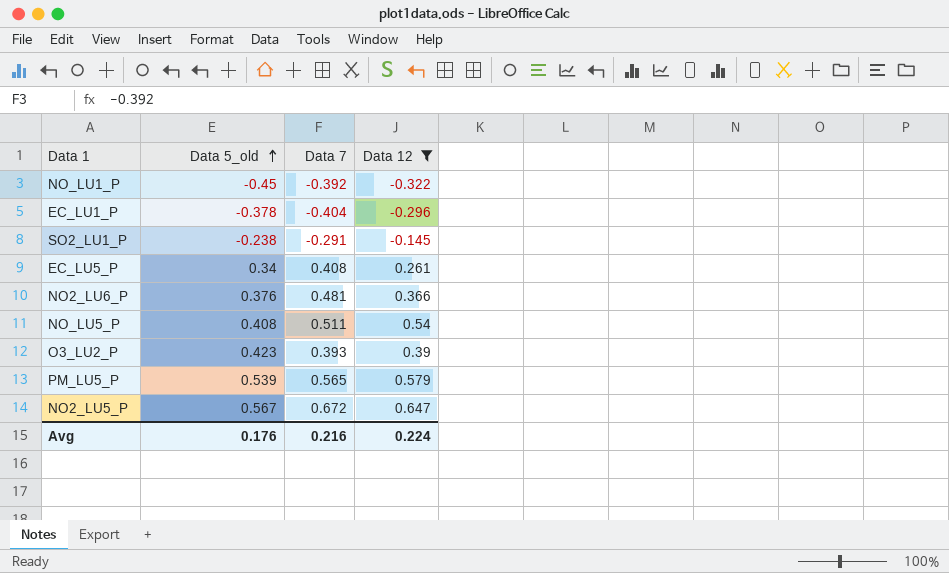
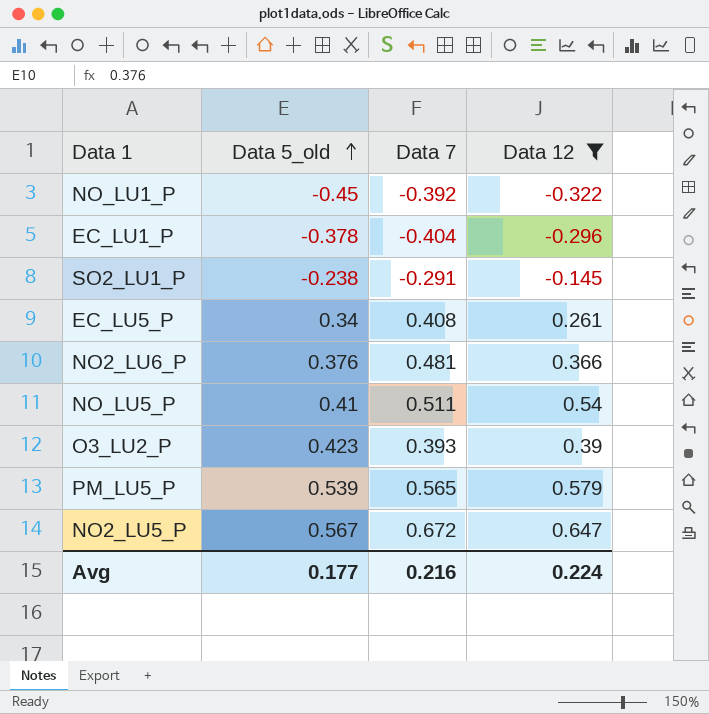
NO_LU5_P | Data 5_old: 0.408 -> 0.41
Avg | Data 5_old: 0.176 -> 0.177

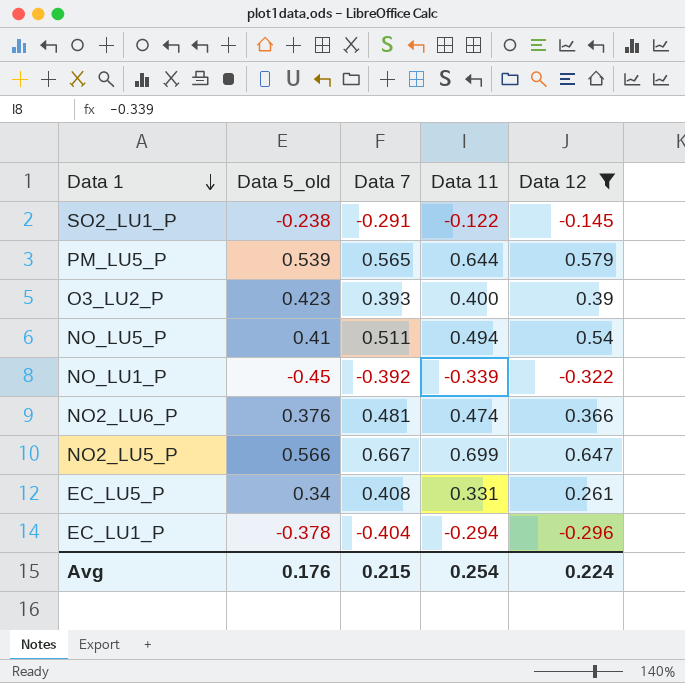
row order: Data 5_old ascending -> Data 1 descending
column Data 11 | position: none -> 4
NO2_LU5_P | Data 5_old: 0.567 -> 0.566
NO2_LU5_P | Data 7: 0.672 -> 0.667
Avg | Data 5_old: 0.177 -> 0.176
Avg | Data 7: 0.216 -> 0.215

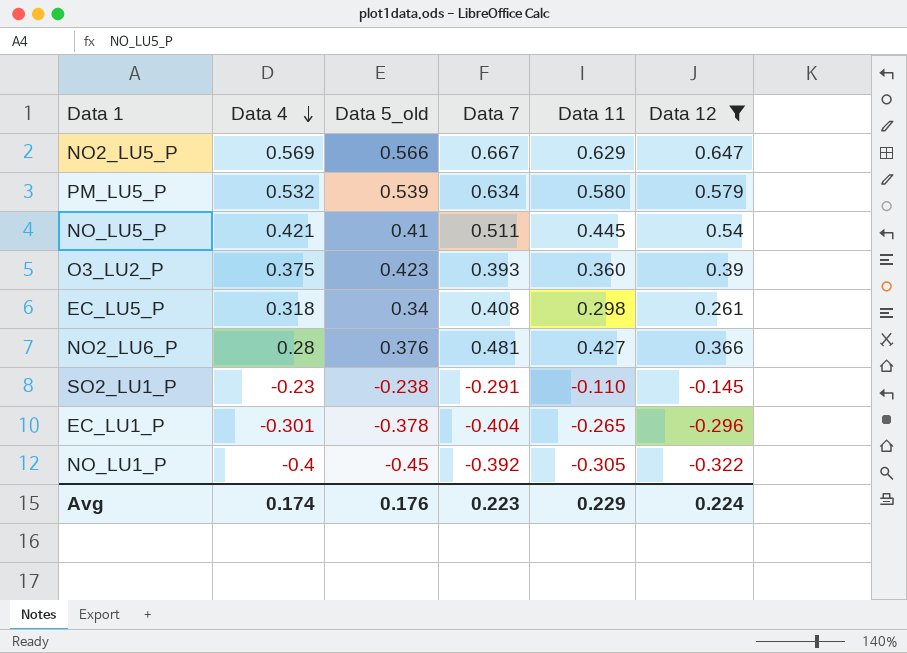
row order: Data 1 descending -> Data 4 descending
column Data 4 | position: none -> 2
NO2_LU5_P | Data 11: 0.699 -> 0.629
PM_LU5_P | Data 7: 0.565 -> 0.634
PM_LU5_P | Data 11: 0.644 -> 0.580
NO_LU5_P | Data 11: 0.494 -> 0.445
O3_LU2_P | Data 11: 0.400 -> 0.360
EC_LU5_P | Data 11: 0.331 -> 0.298
NO2_LU6_P | Data 11: 0.474 -> 0.427
SO2_LU1_P | Data 11: -0.122 -> -0.110
EC_LU1_P | Data 11: -0.294 -> -0.265
NO_LU1_P | Data 11: -0.339 -> -0.305
Avg | Data 7: 0.215 -> 0.223
Avg | Data 11: 0.254 -> 0.229

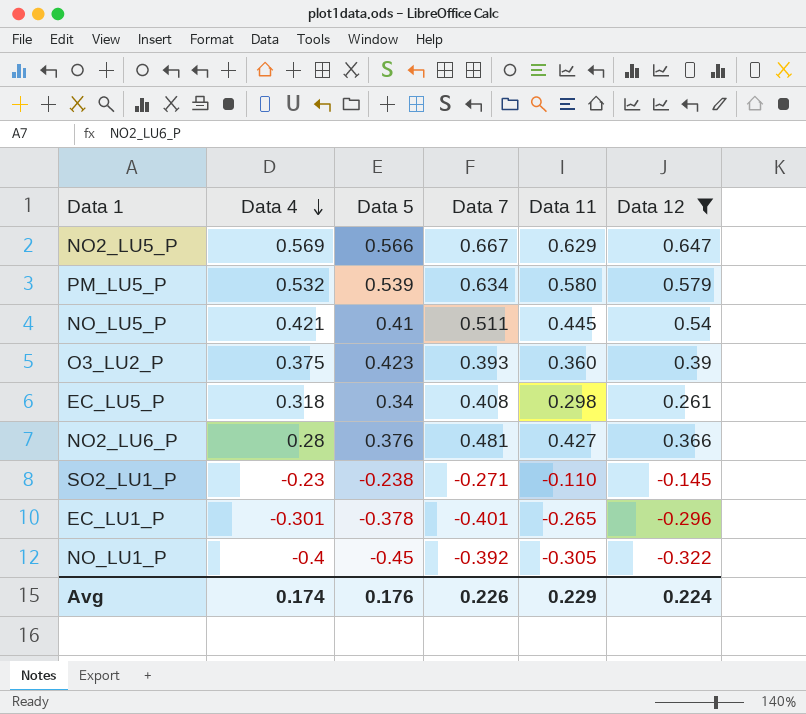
column name: Data 5_old -> Data 5
SO2_LU1_P | Data 7: -0.291 -> -0.271
EC_LU1_P | Data 7: -0.404 -> -0.401
Avg | Data 7: 0.223 -> 0.226

